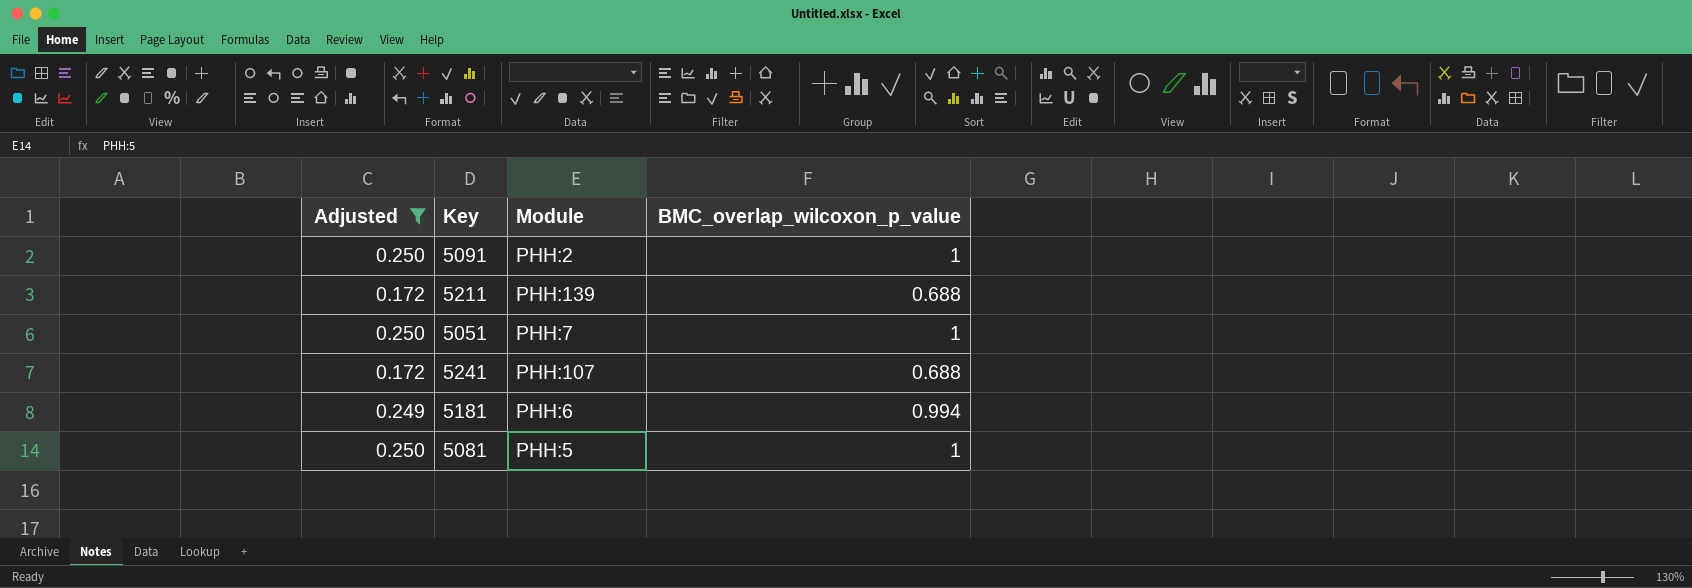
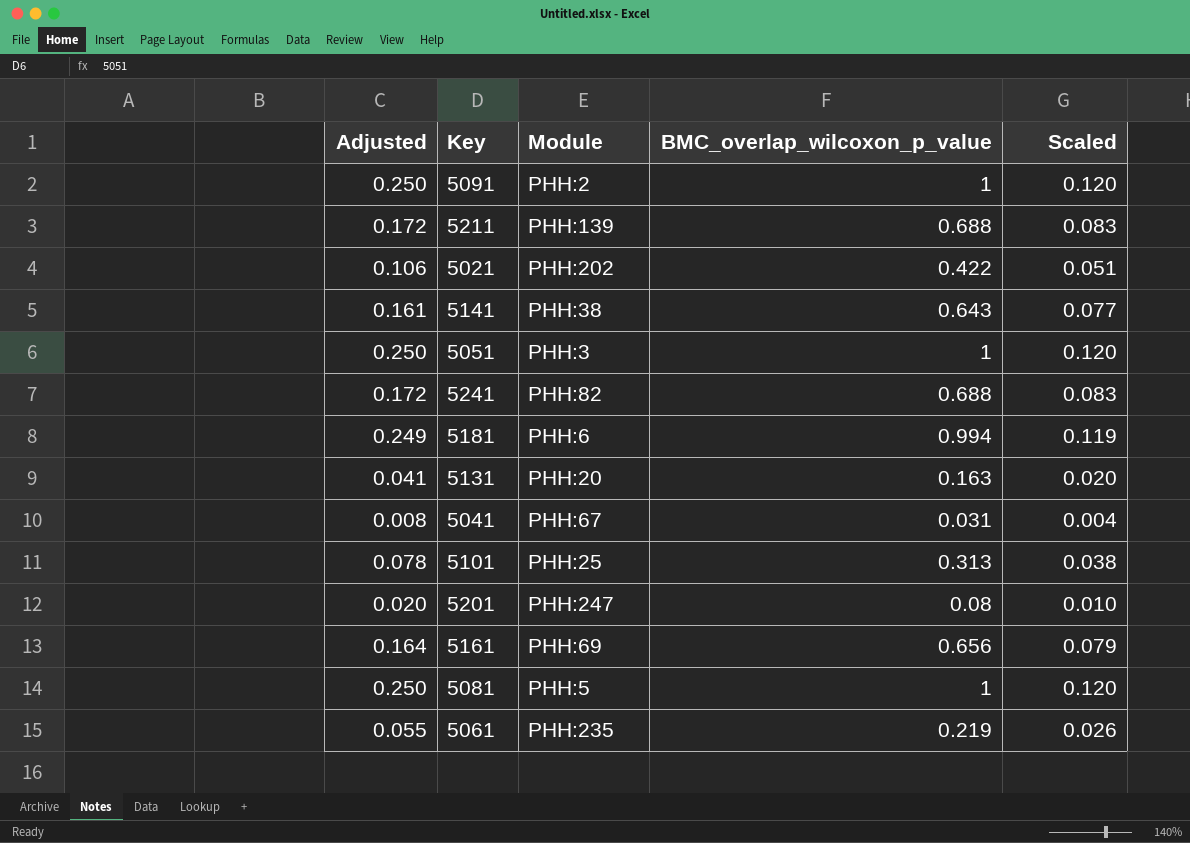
filter: Adjusted >= 0.172 -> none
column Scaled | formula: none -> [BMC_overlap_wilcoxon_p_value] * 0.12
5051 | Module: PHH:7 -> PHH:3
5241 | Module: PHH:107 -> PHH:82

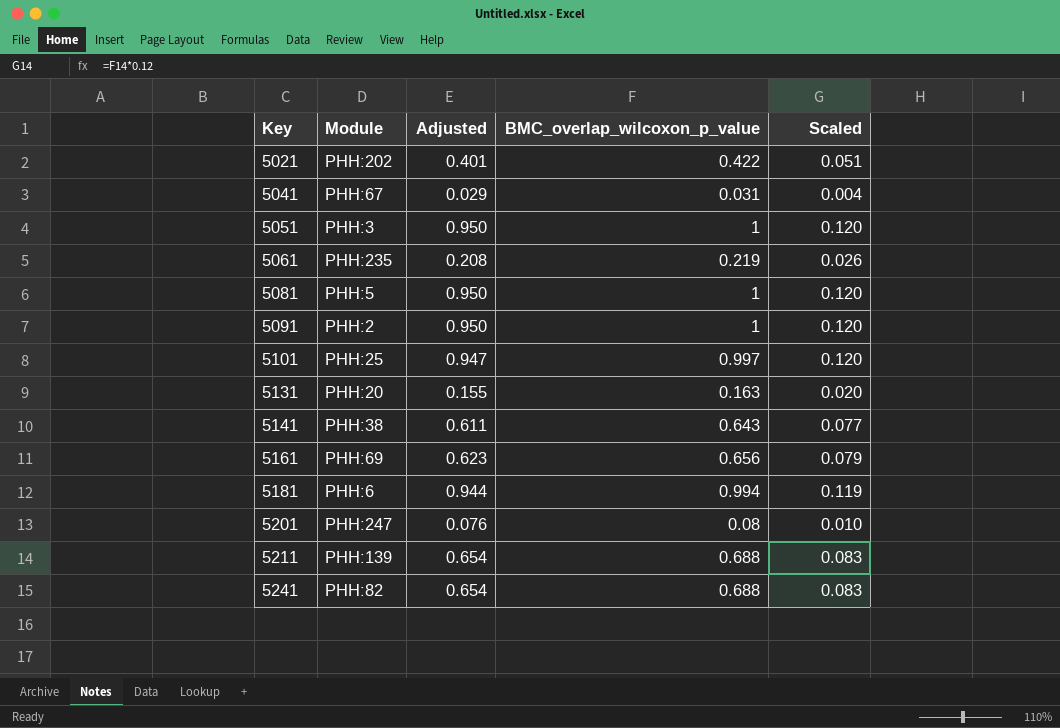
row order: none -> Key ascending
column Adjusted | formula: [BMC_overlap_wilcoxon_p_value] * 0.25 -> [BMC_overlap_wilcoxon_p_value] * 0.95
column Adjusted | position: 1 -> 3
5101 | BMC_overlap_wilcoxon_p_value: 0.313 -> 0.997
5101 | Scaled: 0.038 -> 0.120

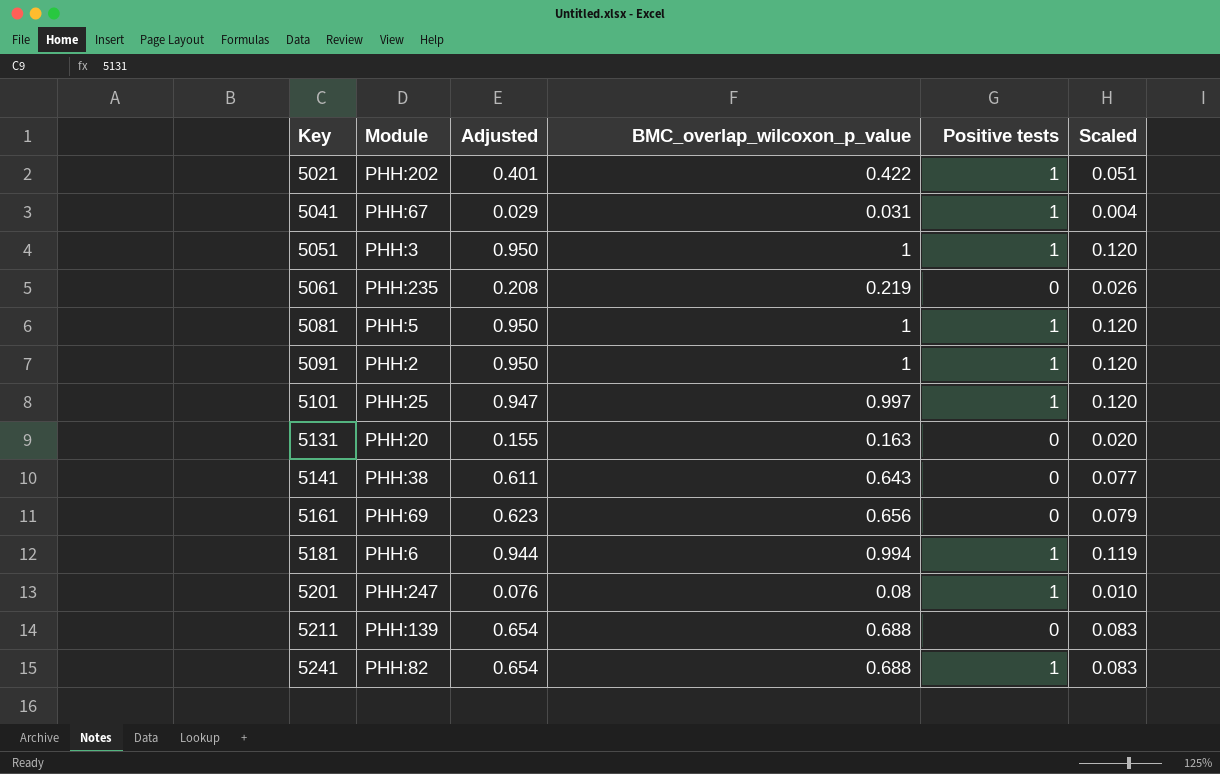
column Positive tests | position: none -> 5

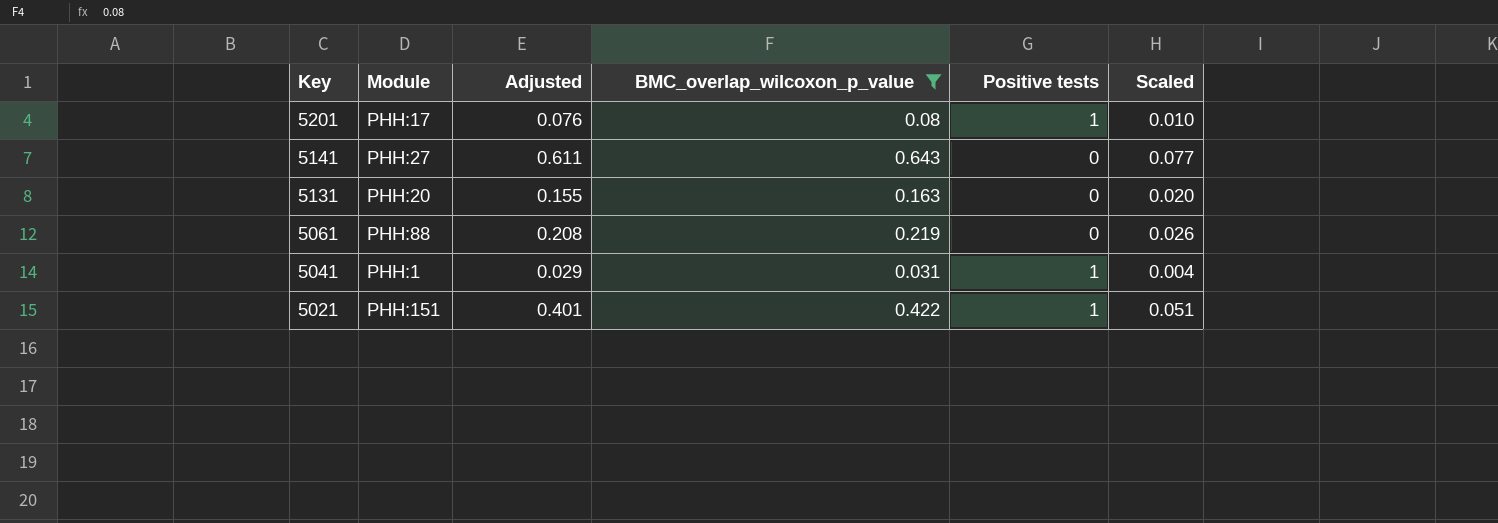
filter: none -> BMC_overlap_wilcoxon_p_value <= 0.643
row order: Key ascending -> Key descending
5201 | Module: PHH:247 -> PHH:17
5141 | Module: PHH:38 -> PHH:27
5061 | Module: PHH:235 -> PHH:88
5041 | Module: PHH:67 -> PHH:1
5021 | Module: PHH:202 -> PHH:151

